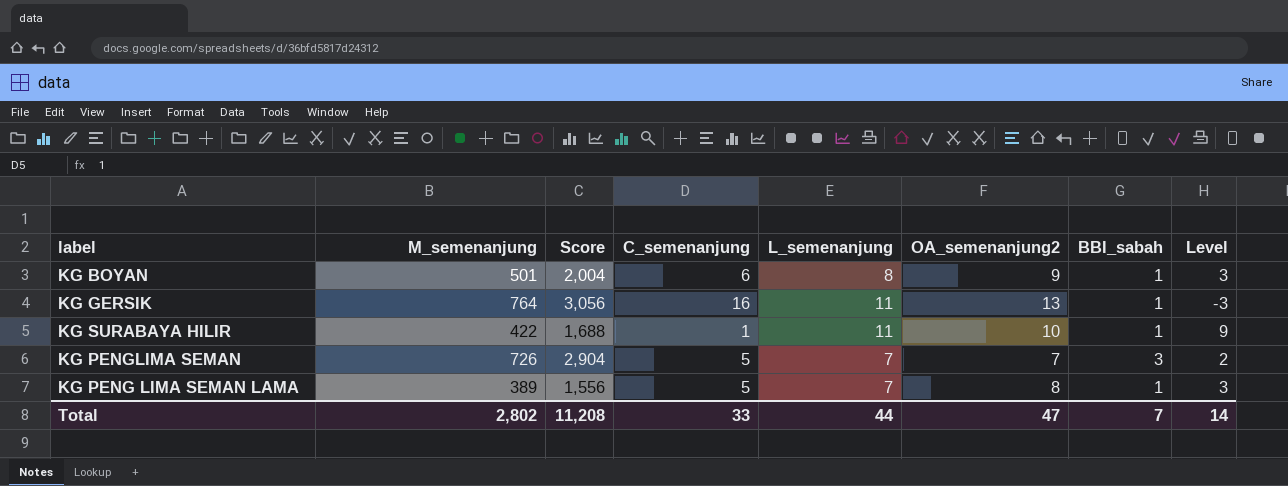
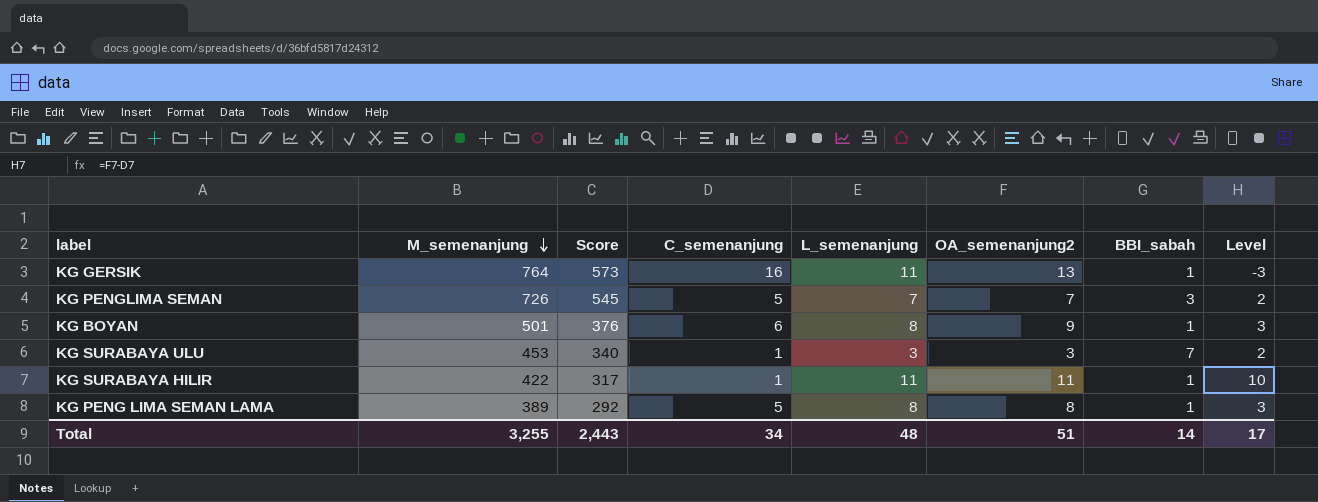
row order: none -> M_semenanjung descending
column Score | formula: [M_semenanjung] * 4 -> [M_semenanjung] * 0.75
row KG SURABAYA ULU: none -> 453 | 340 | 1 | 3 | 3 | 7 | 2
KG SURABAYA HILIR | OA_semenanjung2: 10 -> 11
KG SURABAYA HILIR | Level: 9 -> 10
KG PENG LIMA SEMAN LAMA | L_semenanjung: 7 -> 8
Total | M_semenanjung: 2,802 -> 3,255
Total | Score: 11,208 -> 2,443
Total | C_semenanjung: 33 -> 34
Total | L_semenanjung: 44 -> 48
Total | OA_semenanjung2: 47 -> 51
Total | BBI_sabah: 7 -> 14
Total | Level: 14 -> 17

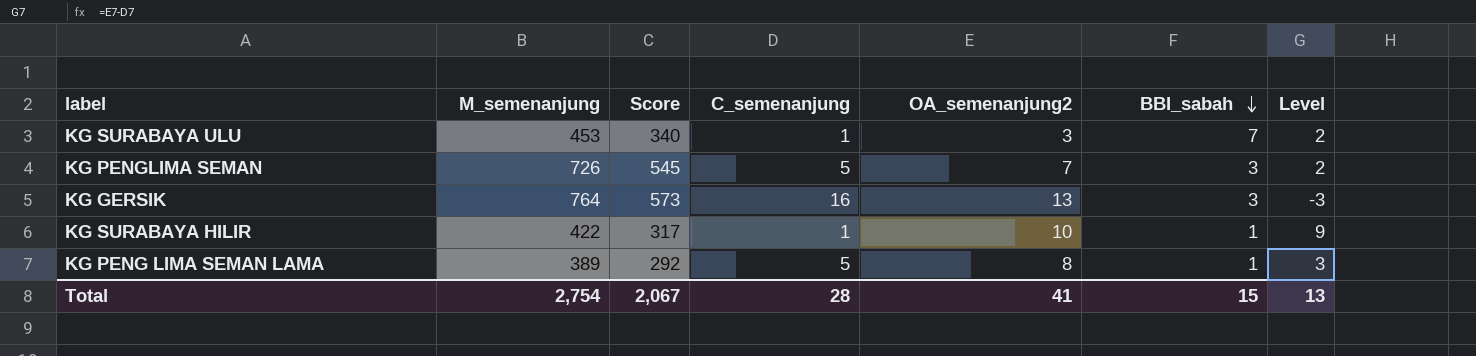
row order: M_semenanjung descending -> BBI_sabah descending
column L_semenanjung | position: 5 -> none
row KG BOYAN: 501 | 376 | 6 | 8 | 9 | 1 | 3 -> none
KG GERSIK | BBI_sabah: 1 -> 3
KG SURABAYA HILIR | OA_semenanjung2: 11 -> 10
KG SURABAYA HILIR | Level: 10 -> 9
Total | M_semenanjung: 3,255 -> 2,754
Total | Score: 2,443 -> 2,067
Total | C_semenanjung: 34 -> 28
Total | OA_semenanjung2: 51 -> 41
Total | BBI_sabah: 14 -> 15
Total | Level: 17 -> 13

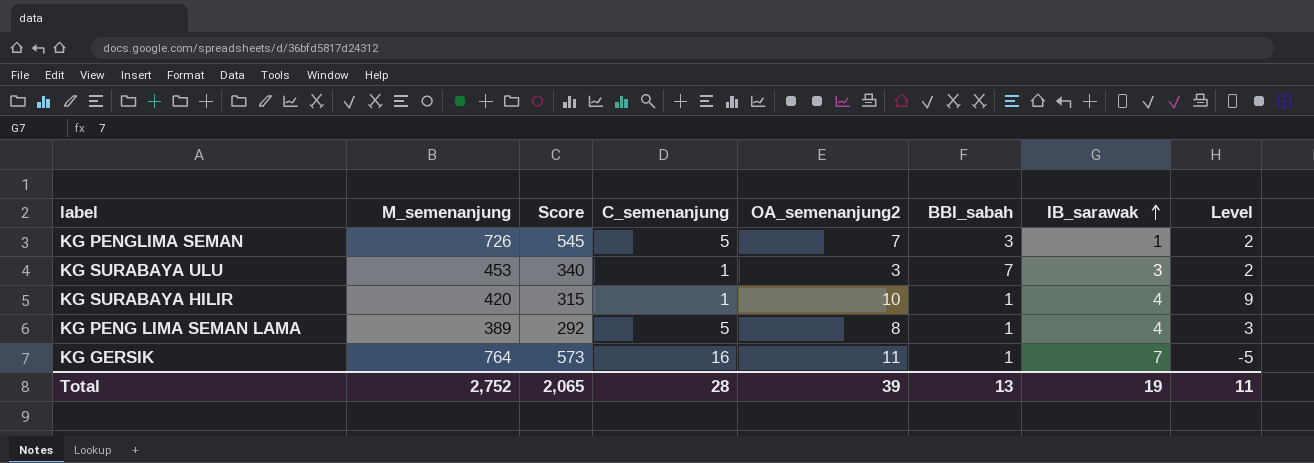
row order: BBI_sabah descending -> IB_sarawak ascending
column IB_sarawak | position: none -> 7
KG SURABAYA HILIR | M_semenanjung: 422 -> 420
KG SURABAYA HILIR | Score: 317 -> 315
KG GERSIK | OA_semenanjung2: 13 -> 11
KG GERSIK | BBI_sabah: 3 -> 1
KG GERSIK | Level: -3 -> -5
Total | M_semenanjung: 2,754 -> 2,752
Total | Score: 2,067 -> 2,065
Total | OA_semenanjung2: 41 -> 39
Total | BBI_sabah: 15 -> 13
Total | Level: 13 -> 11

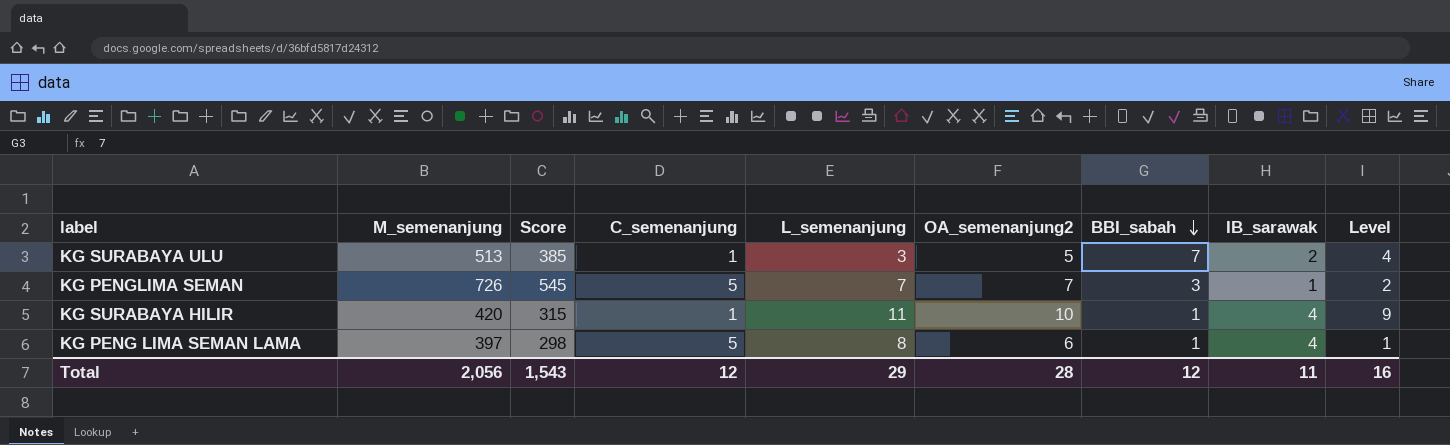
row order: IB_sarawak ascending -> BBI_sabah descending
column L_semenanjung | position: none -> 5
row KG GERSIK: 764 | 573 | 16 | 11 | 1 | 7 | -5 -> none
KG SURABAYA ULU | M_semenanjung: 453 -> 513
KG SURABAYA ULU | Score: 340 -> 385
KG SURABAYA ULU | OA_semenanjung2: 3 -> 5
KG SURABAYA ULU | IB_sarawak: 3 -> 2
KG SURABAYA ULU | Level: 2 -> 4
KG PENG LIMA SEMAN LAMA | M_semenanjung: 389 -> 397
KG PENG LIMA SEMAN LAMA | Score: 292 -> 298
KG PENG LIMA SEMAN LAMA | OA_semenanjung2: 8 -> 6
KG PENG LIMA SEMAN LAMA | Level: 3 -> 1
Total | M_semenanjung: 2,752 -> 2,056
Total | Score: 2,065 -> 1,543
Total | C_semenanjung: 28 -> 12
Total | OA_semenanjung2: 39 -> 28
Total | BBI_sabah: 13 -> 12
Total | IB_sarawak: 19 -> 11
Total | Level: 11 -> 16

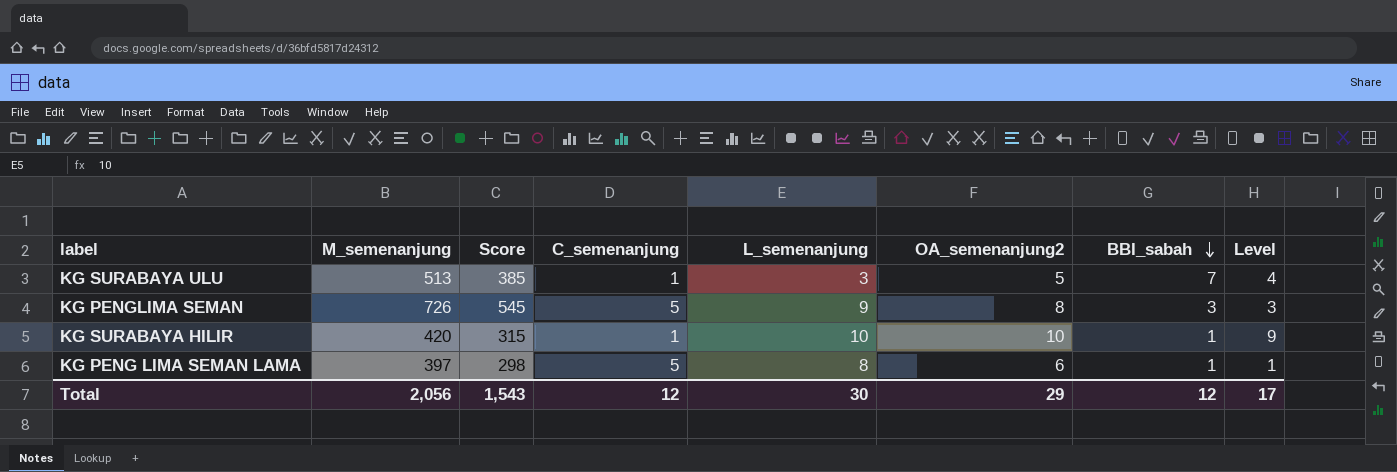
column IB_sarawak | position: 8 -> none
KG PENGLIMA SEMAN | L_semenanjung: 7 -> 9
KG PENGLIMA SEMAN | OA_semenanjung2: 7 -> 8
KG PENGLIMA SEMAN | Level: 2 -> 3
KG SURABAYA HILIR | L_semenanjung: 11 -> 10
Total | L_semenanjung: 29 -> 30
Total | OA_semenanjung2: 28 -> 29
Total | Level: 16 -> 17

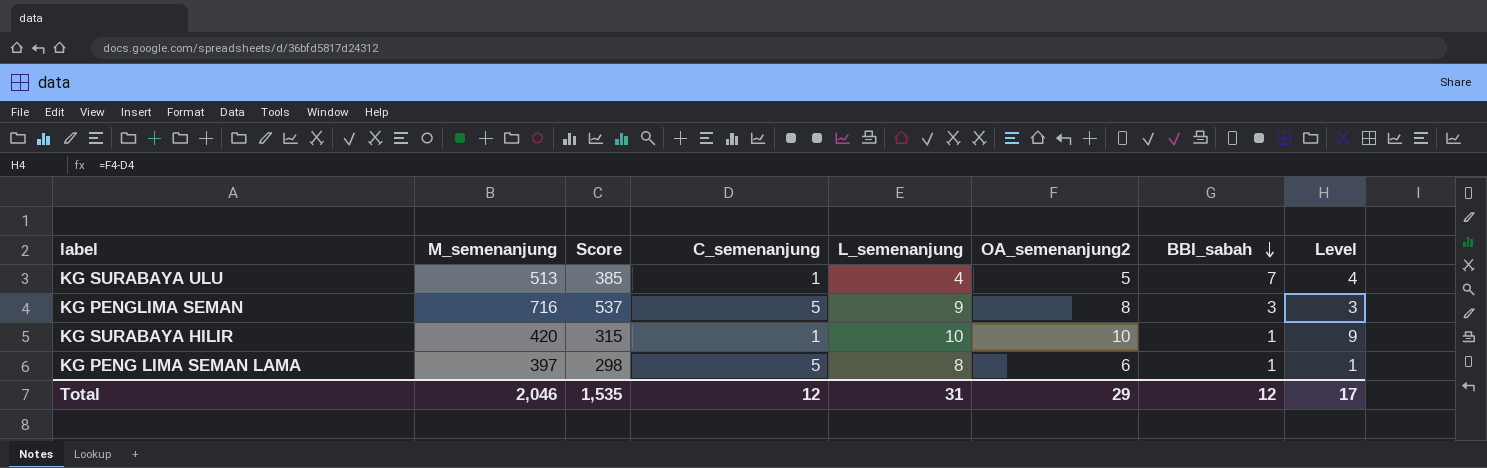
KG SURABAYA ULU | L_semenanjung: 3 -> 4
KG PENGLIMA SEMAN | M_semenanjung: 726 -> 716
KG PENGLIMA SEMAN | Score: 545 -> 537
Total | M_semenanjung: 2,056 -> 2,046
Total | Score: 1,543 -> 1,535
Total | L_semenanjung: 30 -> 31

